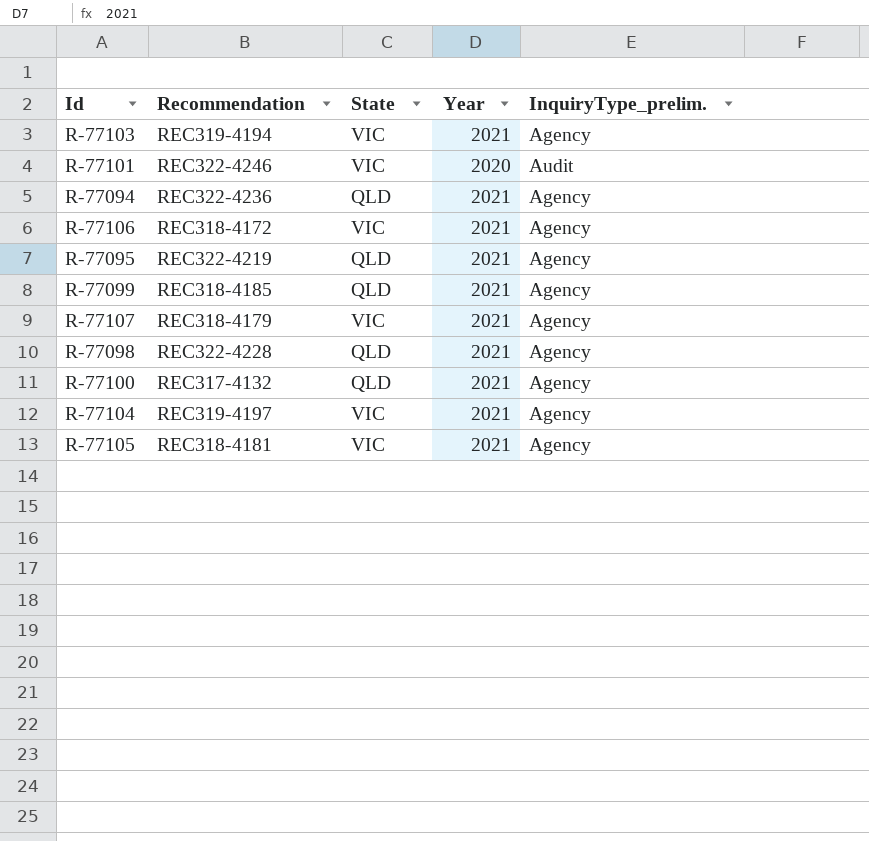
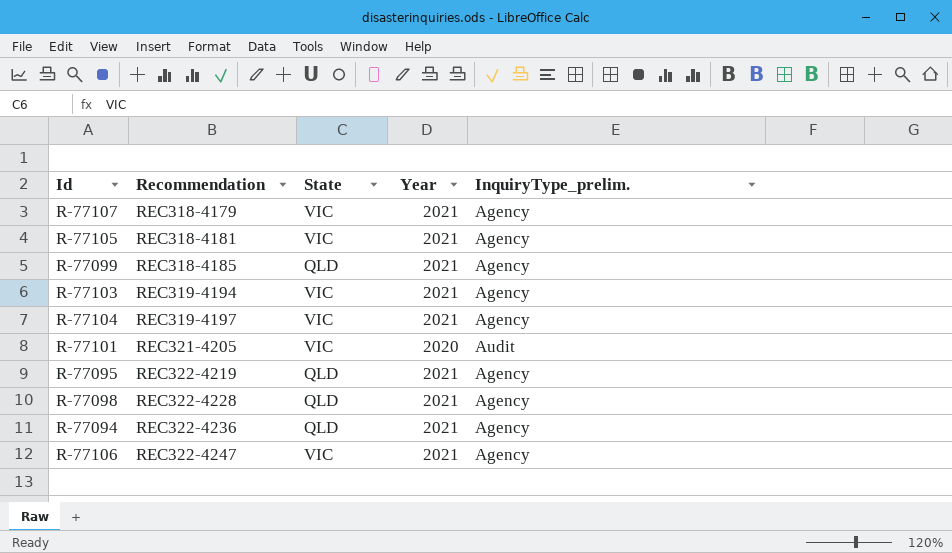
row order: none -> Recommendation ascending
row R-77100: REC317-4132 | QLD | 2021 | Agency -> none
R-77101 | Recommendation: REC322-4246 -> REC321-4205
R-77106 | Recommendation: REC318-4172 -> REC322-4247

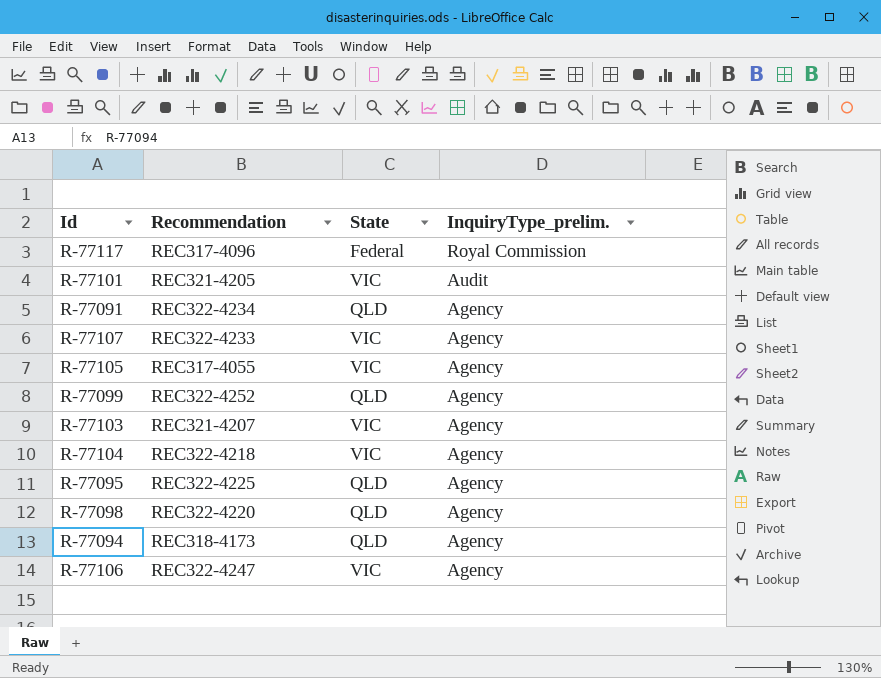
row order: Recommendation ascending -> InquiryType_prelim. descending
column Year | position: 4 -> none
row R-77117: none -> REC317-4096 | Federal | Royal Commission
row R-77091: none -> REC322-4234 | QLD | Agency
R-77107 | Recommendation: REC318-4179 -> REC322-4233
R-77105 | Recommendation: REC318-4181 -> REC317-4055
R-77099 | Recommendation: REC318-4185 -> REC322-4252
R-77103 | Recommendation: REC319-4194 -> REC321-4207
R-77104 | Recommendation: REC319-4197 -> REC322-4218
R-77095 | Recommendation: REC322-4219 -> REC322-4225
R-77098 | Recommendation: REC322-4228 -> REC322-4220
R-77094 | Recommendation: REC322-4236 -> REC318-4173

